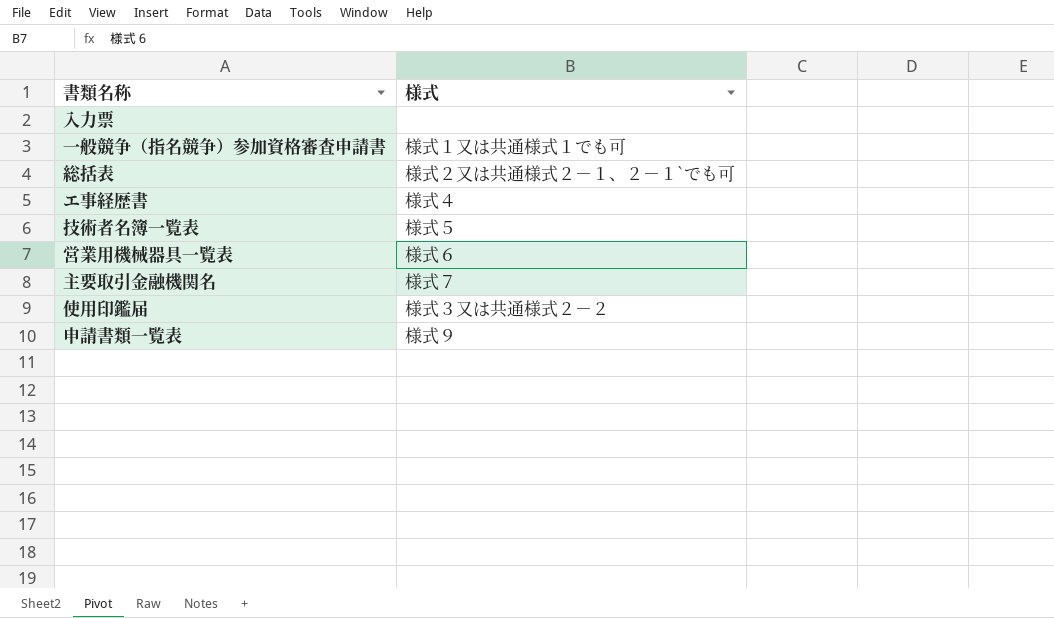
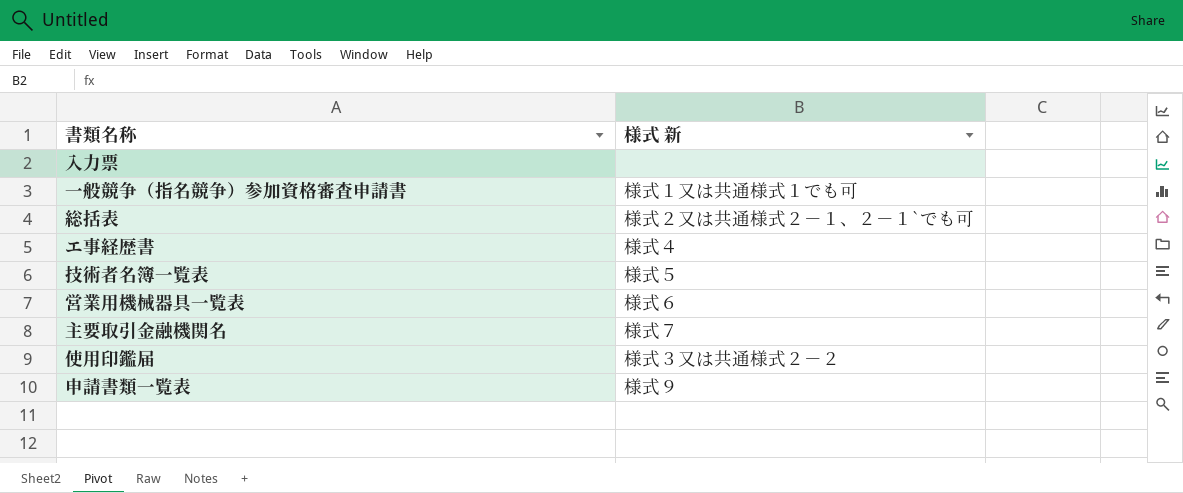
column name: 様式 -> 様式 新

